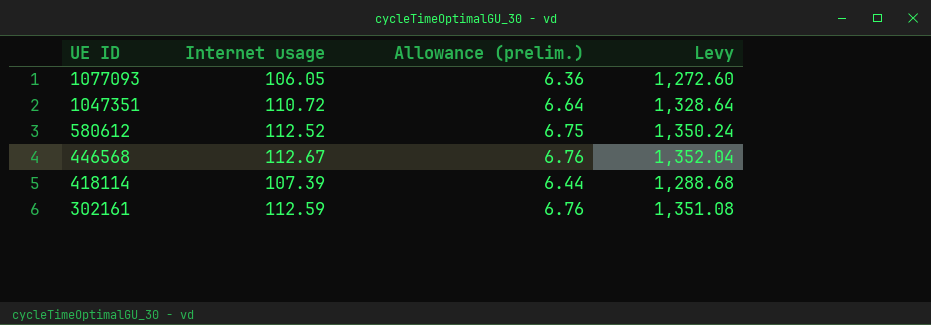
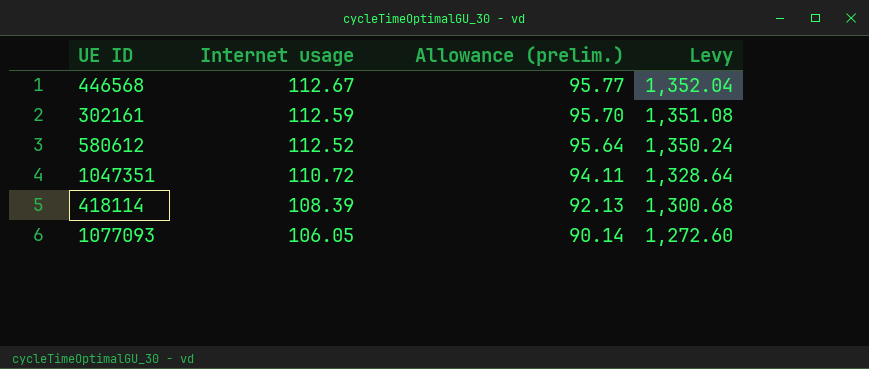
row order: UE ID descending -> Internet usage descending
column Allowance (prelim.) | formula: [Internet usage] * 0.06 -> [Internet usage] * 0.85
418114 | Internet usage: 107.39 -> 108.39
418114 | Levy: 1,288.68 -> 1,300.68

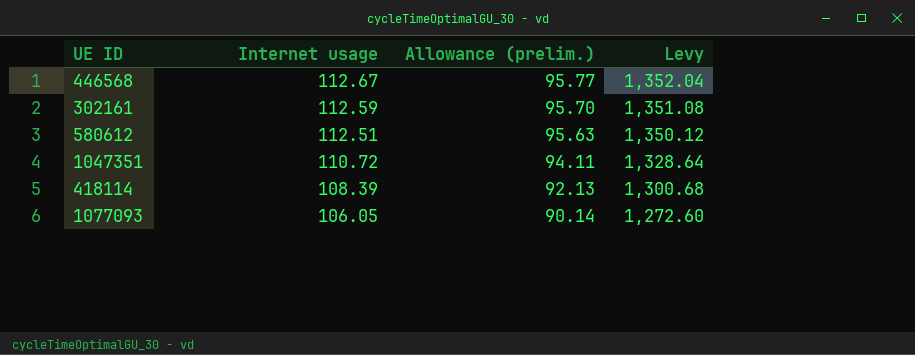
580612 | Internet usage: 112.52 -> 112.51
580612 | Allowance (prelim.): 95.64 -> 95.63
580612 | Levy: 1,350.24 -> 1,350.12

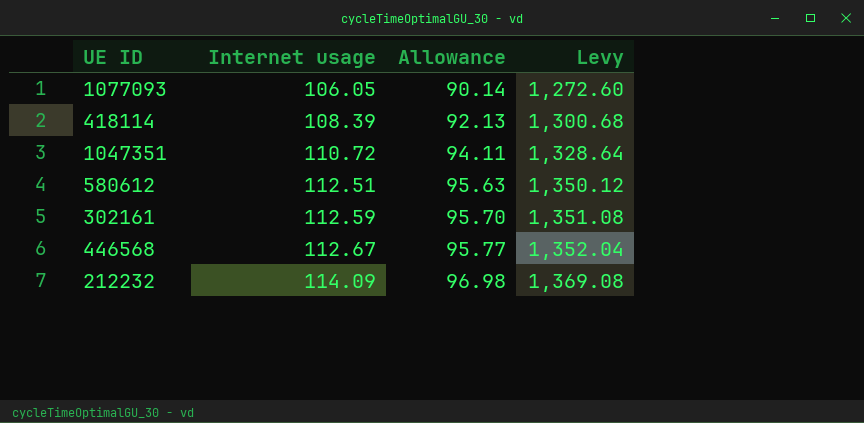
row order: Internet usage descending -> Internet usage ascending
column name: Allowance (prelim.) -> Allowance
row 212232: none -> 114.09 | 96.98 | 1,369.08

